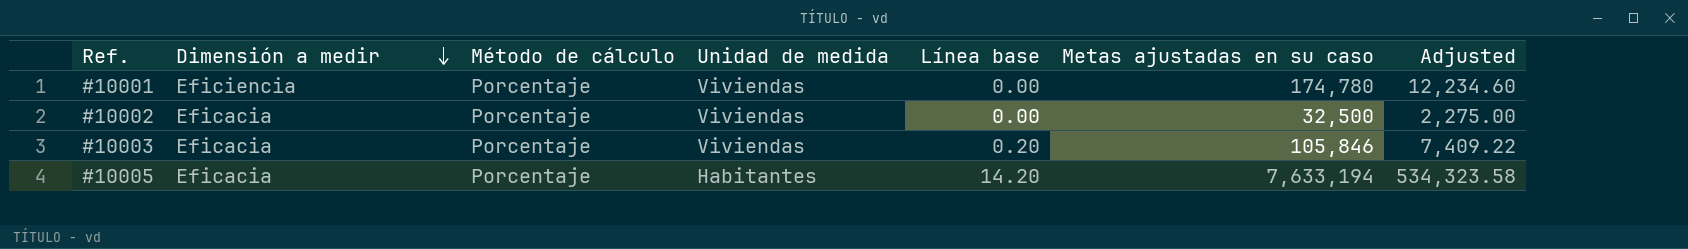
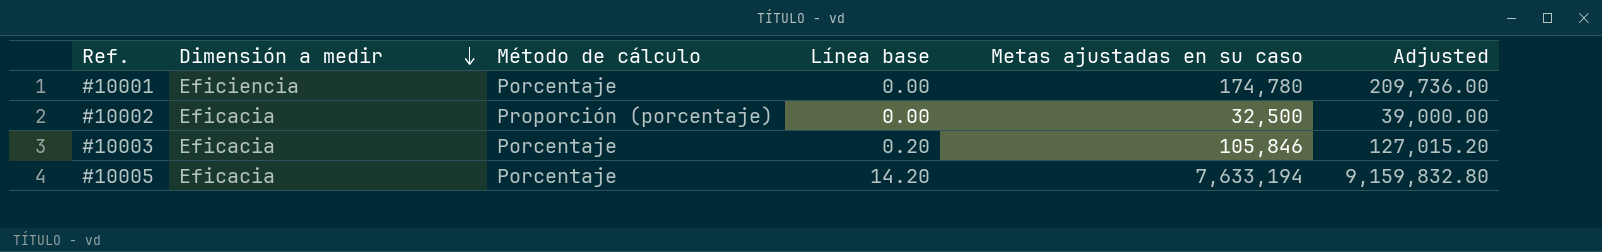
column Unidad de medida | position: 4 -> none
column Adjusted | formula: [Metas ajustadas en su caso] * 0.07 -> [Metas ajustadas en su caso] * 1.2
#10002 | Método de cálculo: Porcentaje -> Proporción (porcentaje)

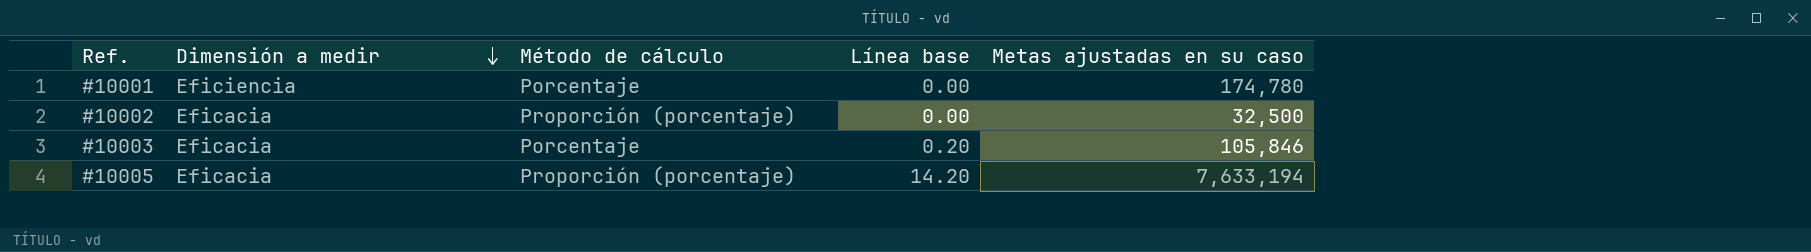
column Adjusted | formula: [Metas ajustadas en su caso] * 1.2 -> none
#10005 | Método de cálculo: Porcentaje -> Proporción (porcentaje)

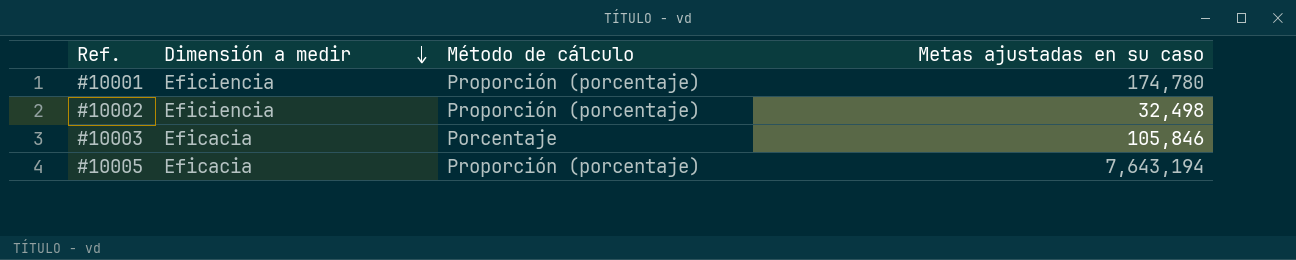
column Línea base | position: 4 -> none
#10001 | Método de cálculo: Porcentaje -> Proporción (porcentaje)
#10002 | Dimensión a medir: Eficacia -> Eficiencia
#10002 | Metas ajustadas en su caso: 32,500 -> 32,498
#10005 | Metas ajustadas en su caso: 7,633,194 -> 7,643,194

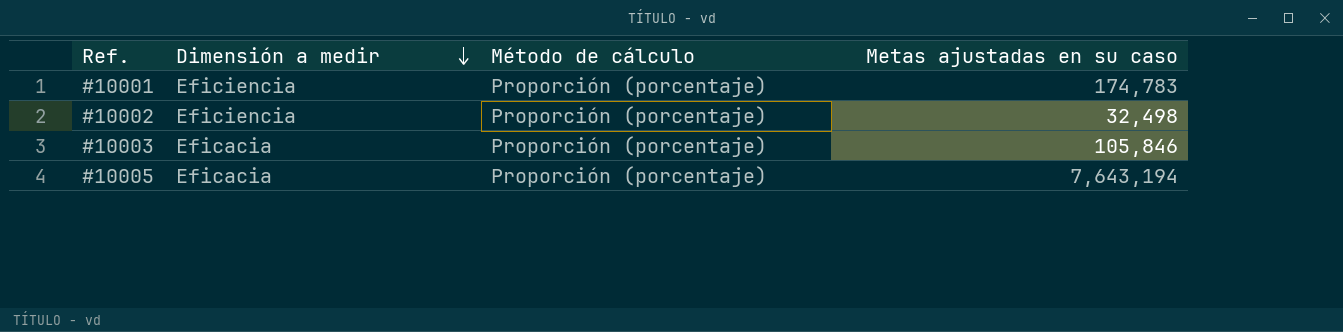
#10001 | Metas ajustadas en su caso: 174,780 -> 174,783
#10003 | Método de cálculo: Porcentaje -> Proporción (porcentaje)

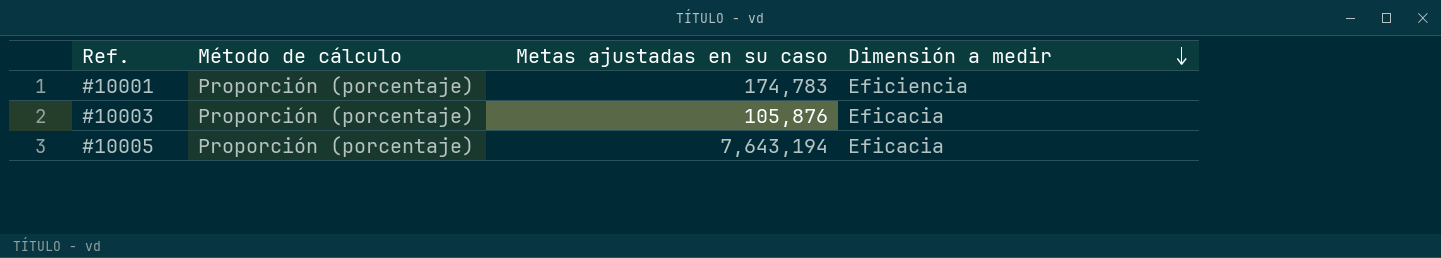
column Dimensión a medir | position: 2 -> 4
row #10002: Eficiencia | Proporción (porcentaje) | 32,498 -> none
#10003 | Metas ajustadas en su caso: 105,846 -> 105,876

